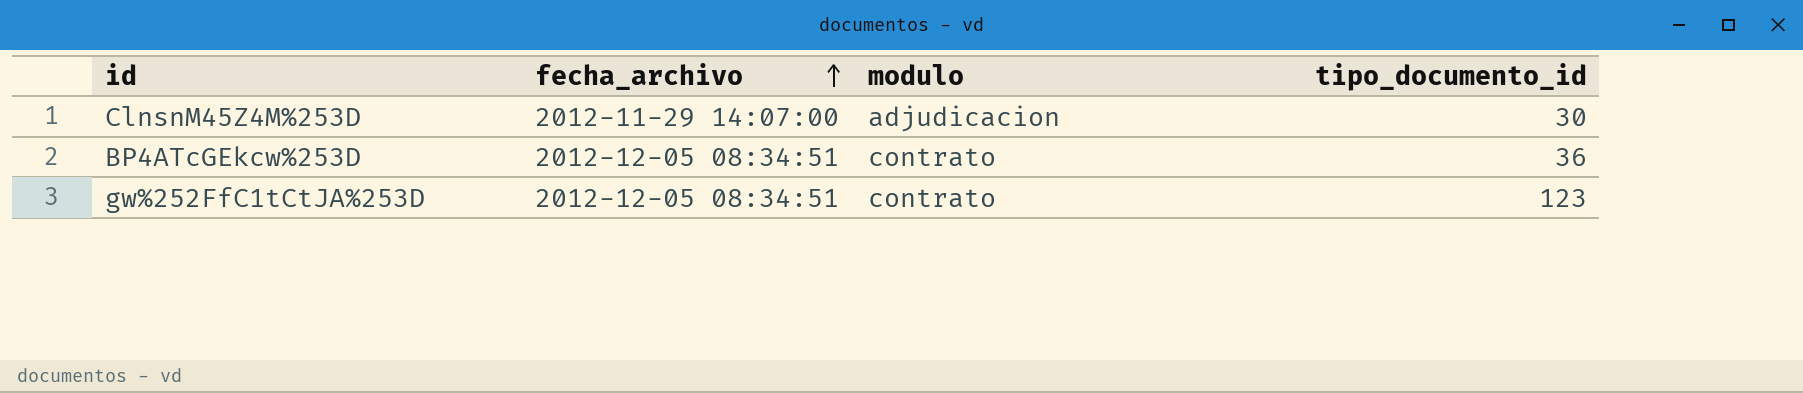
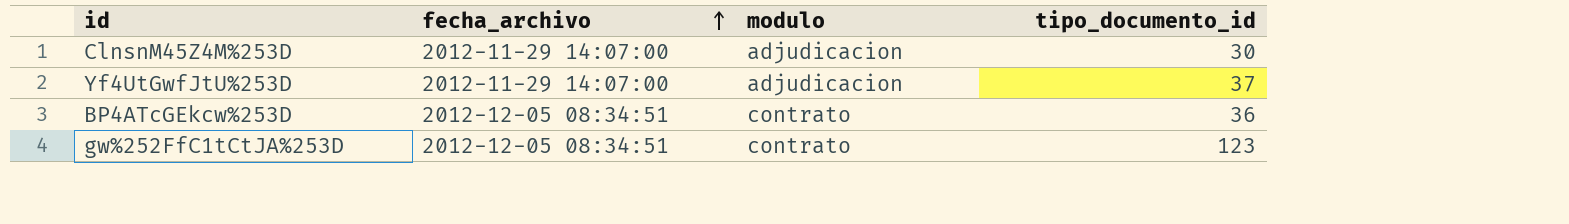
row Yf4UtGwfJtU%253D: none -> 2012-11-29 14:07:00 | adjudicacion | 37

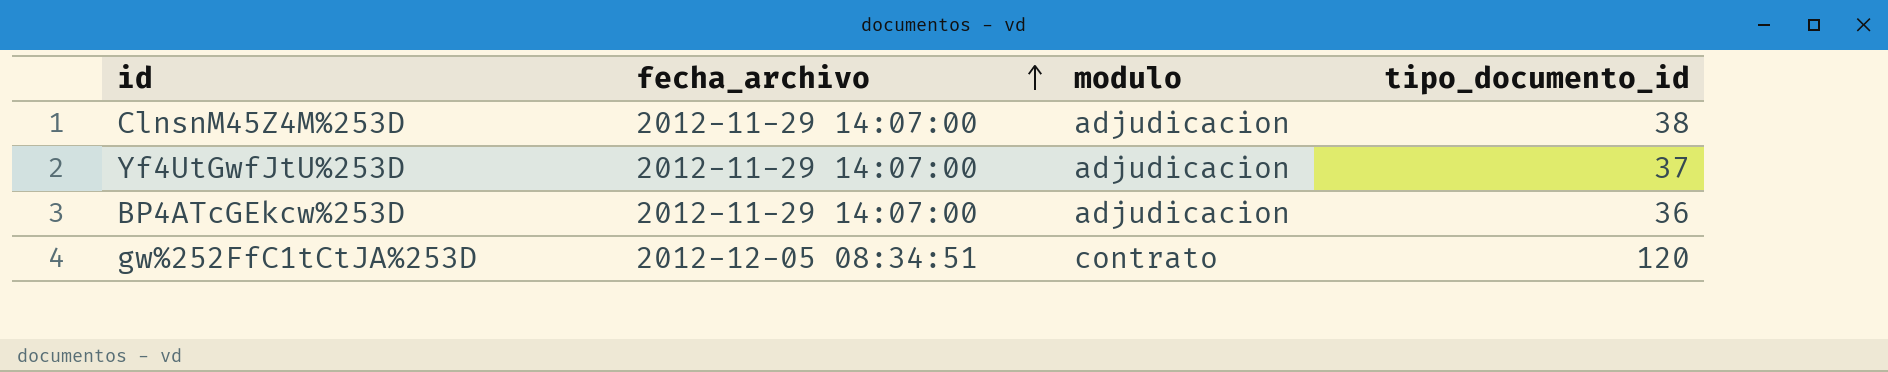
ClnsnM45Z4M%253D | tipo_documento_id: 30 -> 38
BP4ATcGEkcw%253D | fecha_archivo: 2012-12-05 08:34:51 -> 2012-11-29 14:07:00
BP4ATcGEkcw%253D | modulo: contrato -> adjudicacion
gw%252FfC1tCtJA%253D | tipo_documento_id: 123 -> 120

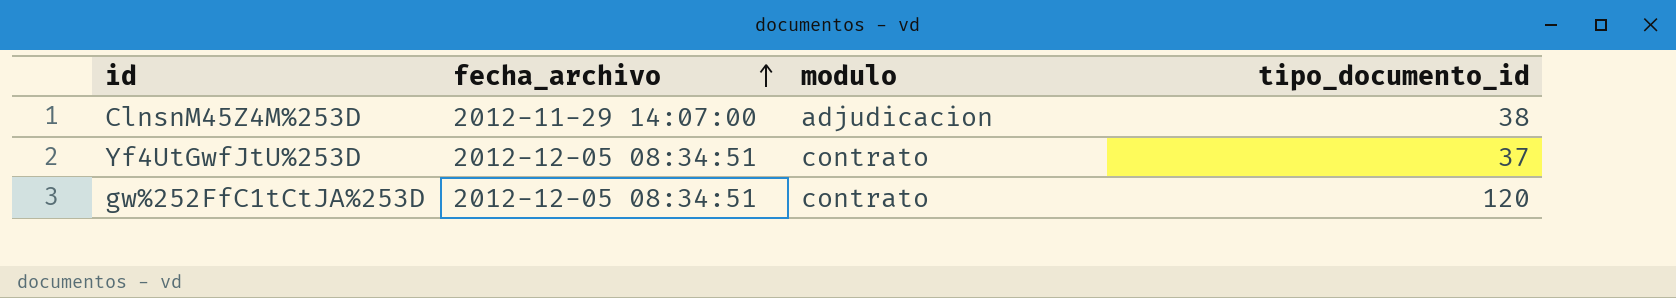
row BP4ATcGEkcw%253D: 2012-11-29 14:07:00 | adjudicacion | 36 -> none
Yf4UtGwfJtU%253D | fecha_archivo: 2012-11-29 14:07:00 -> 2012-12-05 08:34:51
Yf4UtGwfJtU%253D | modulo: adjudicacion -> contrato

